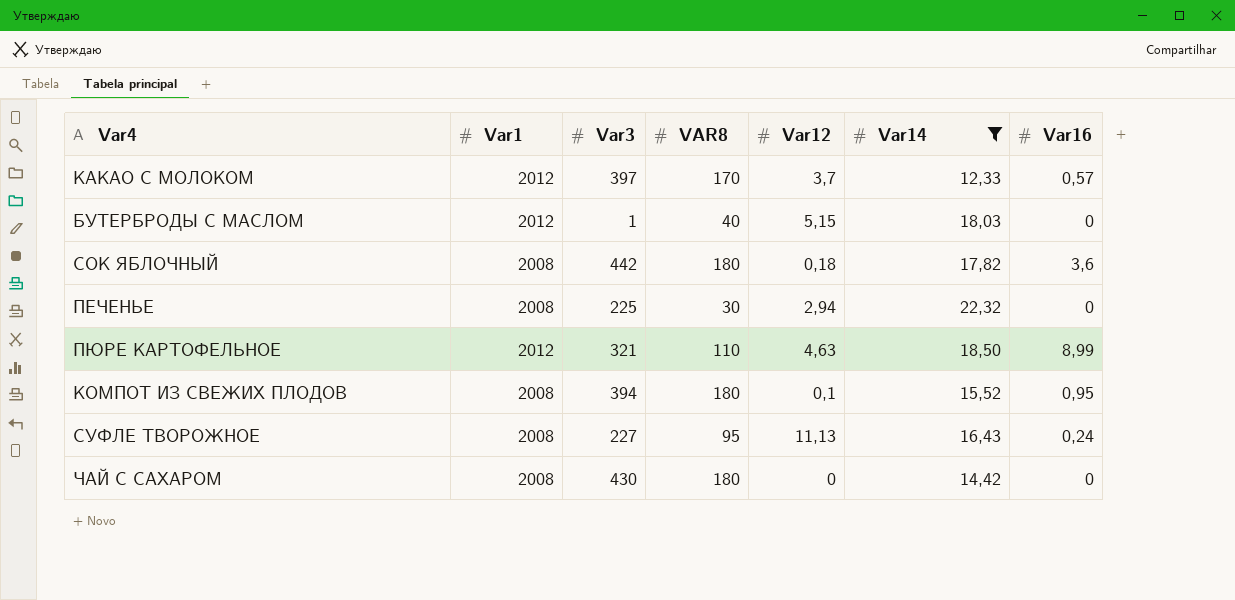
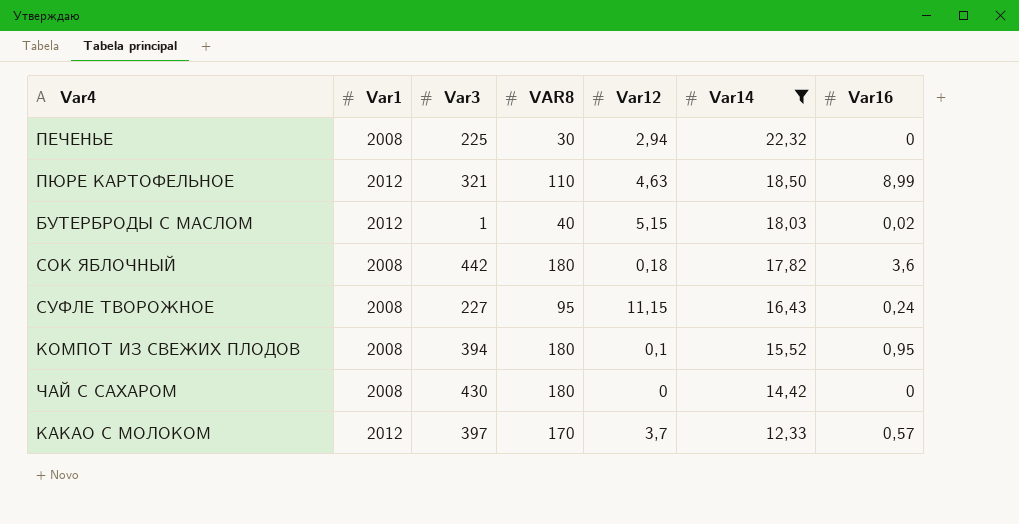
row order: none -> Var14 descending
БУТЕРБРОДЫ С МАСЛОМ | Var16: 0 -> 0,02
СУФЛЕ ТВОРОЖНОЕ | Var12: 11,13 -> 11,15

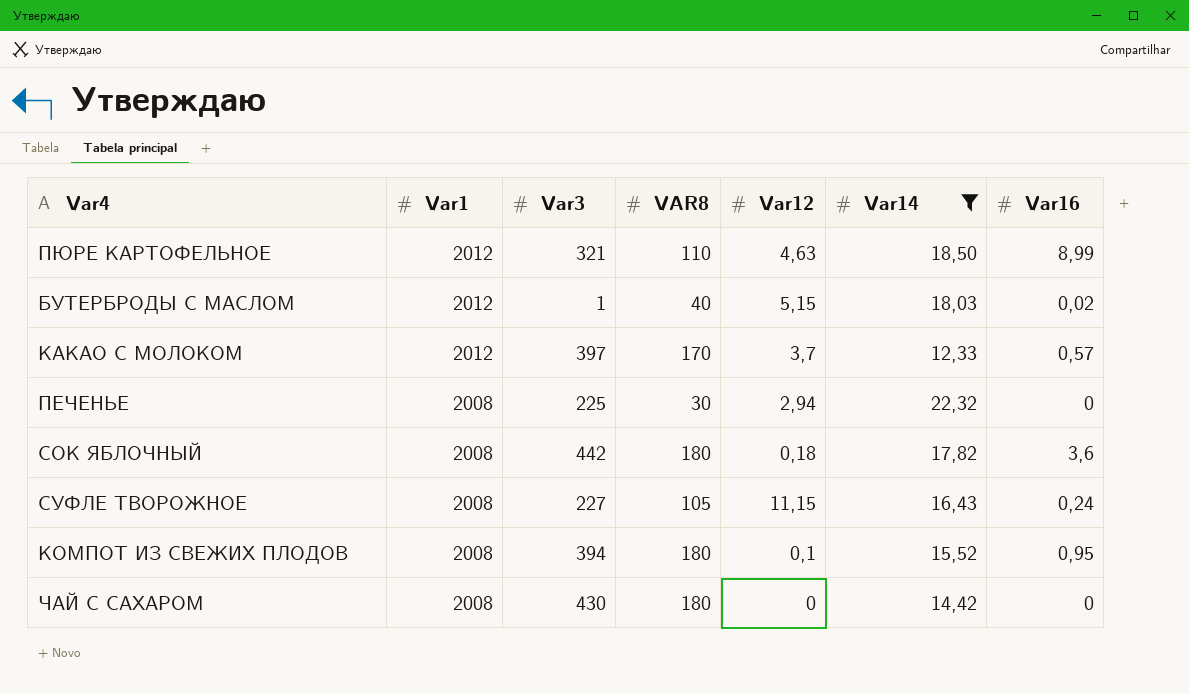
row order: Var14 descending -> Var1 descending
СУФЛЕ ТВОРОЖНОЕ | VAR8: 95 -> 105

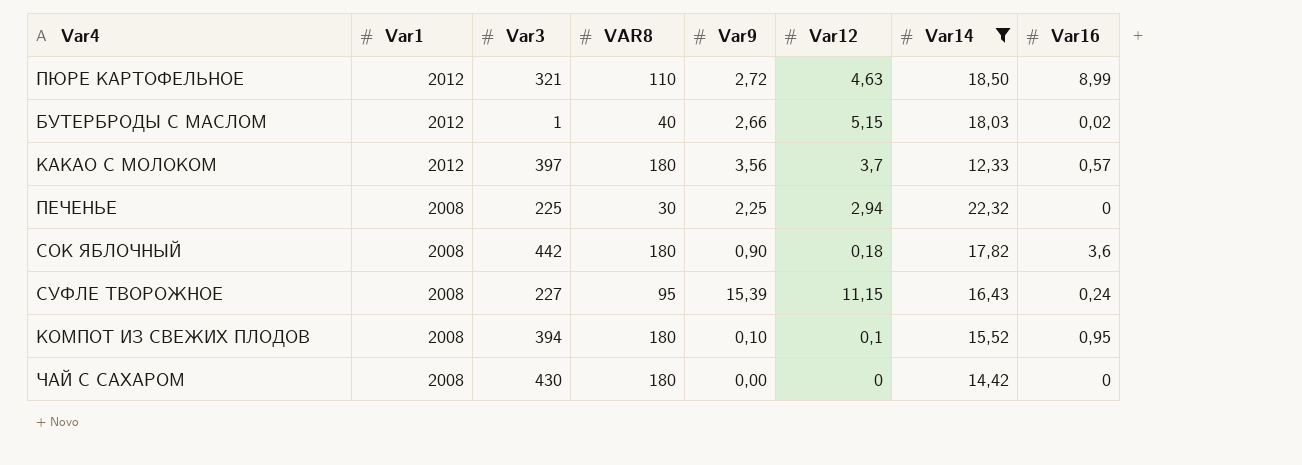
column Var9 | position: none -> 5
КАКАО С МОЛОКОМ | VAR8: 170 -> 180
СУФЛЕ ТВОРОЖНОЕ | VAR8: 105 -> 95

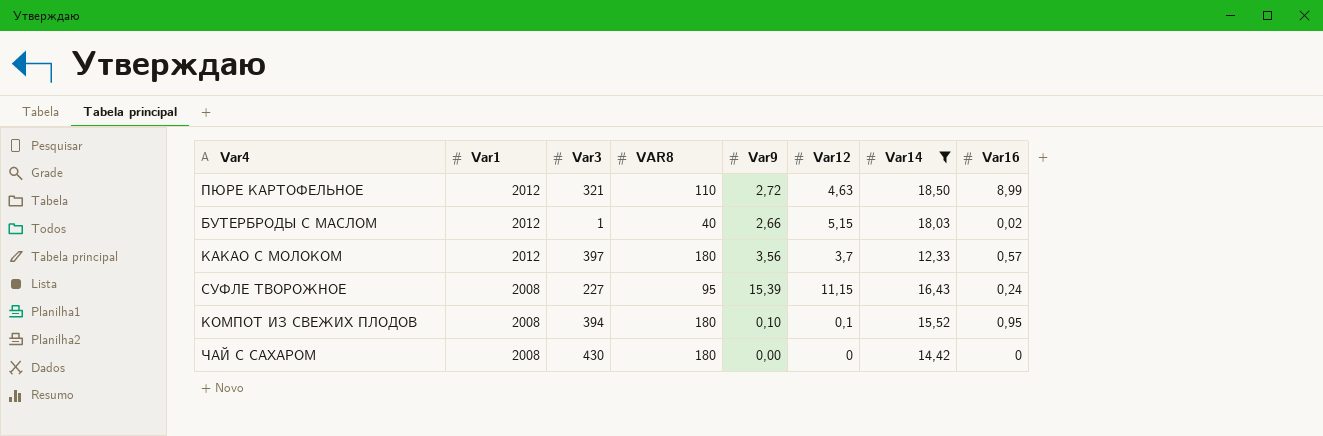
row ПЕЧЕНЬЕ: 2008 | 225 | 30 | 2,25 | 2,94 | 22,32 | 0 -> none
row СОК ЯБЛОЧНЫЙ: 2008 | 442 | 180 | 0,90 | 0,18 | 17,82 | 3,6 -> none

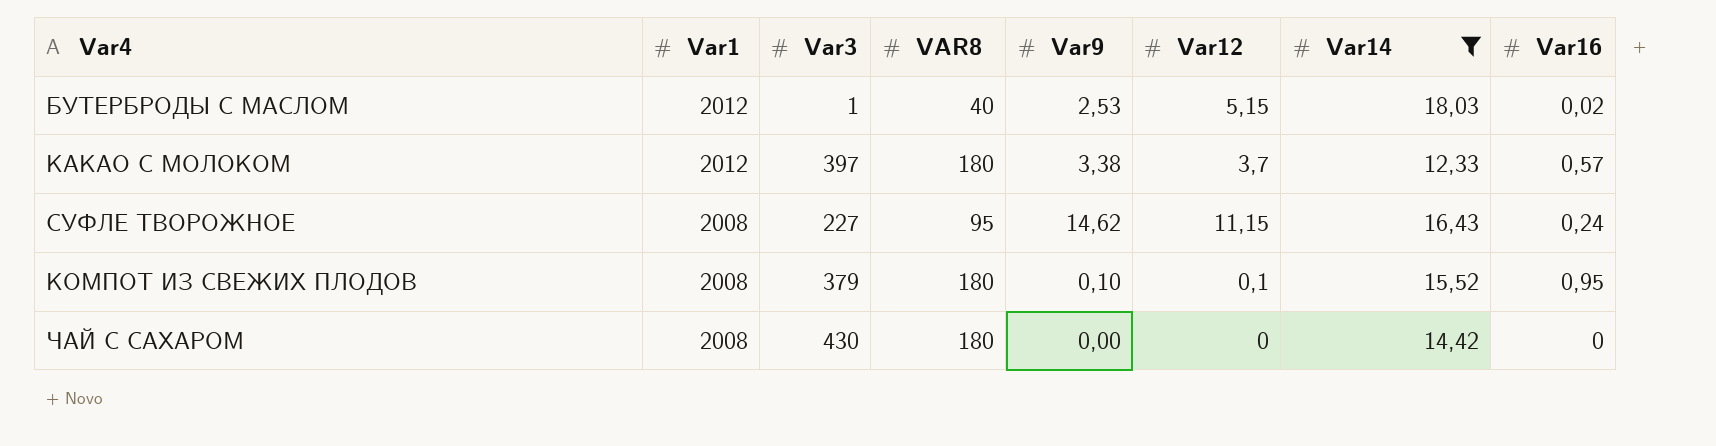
row ПЮРЕ КАРТОФЕЛЬНОЕ: 2012 | 321 | 110 | 2,72 | 4,63 | 18,50 | 8,99 -> none
БУТЕРБРОДЫ С МАСЛОМ | Var9: 2,66 -> 2,53
КАКАО С МОЛОКОМ | Var9: 3,56 -> 3,38
СУФЛЕ ТВОРОЖНОЕ | Var9: 15,39 -> 14,62
КОМПОТ ИЗ СВЕЖИХ ПЛОДОВ | Var3: 394 -> 379

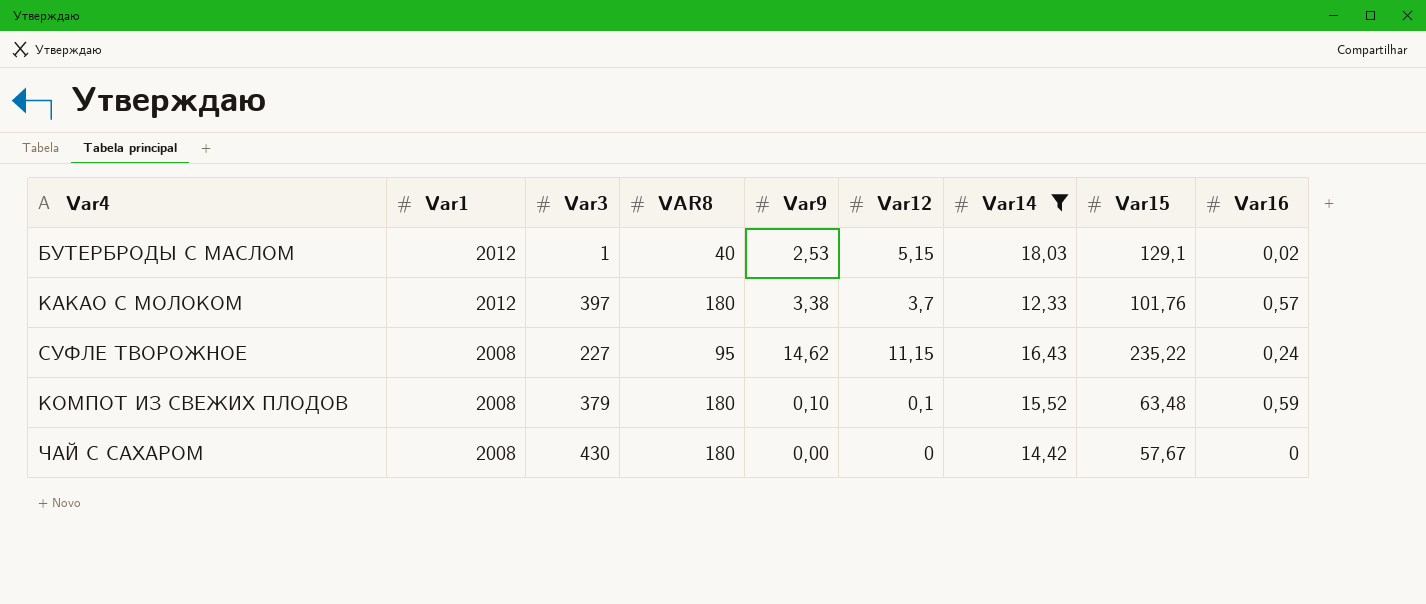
column Var15 | position: none -> 8
КОМПОТ ИЗ СВЕЖИХ ПЛОДОВ | Var16: 0,95 -> 0,59

